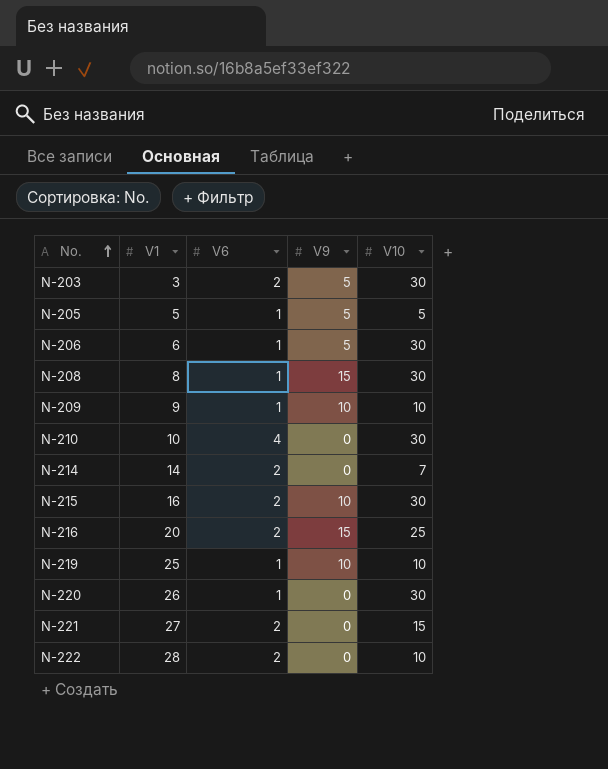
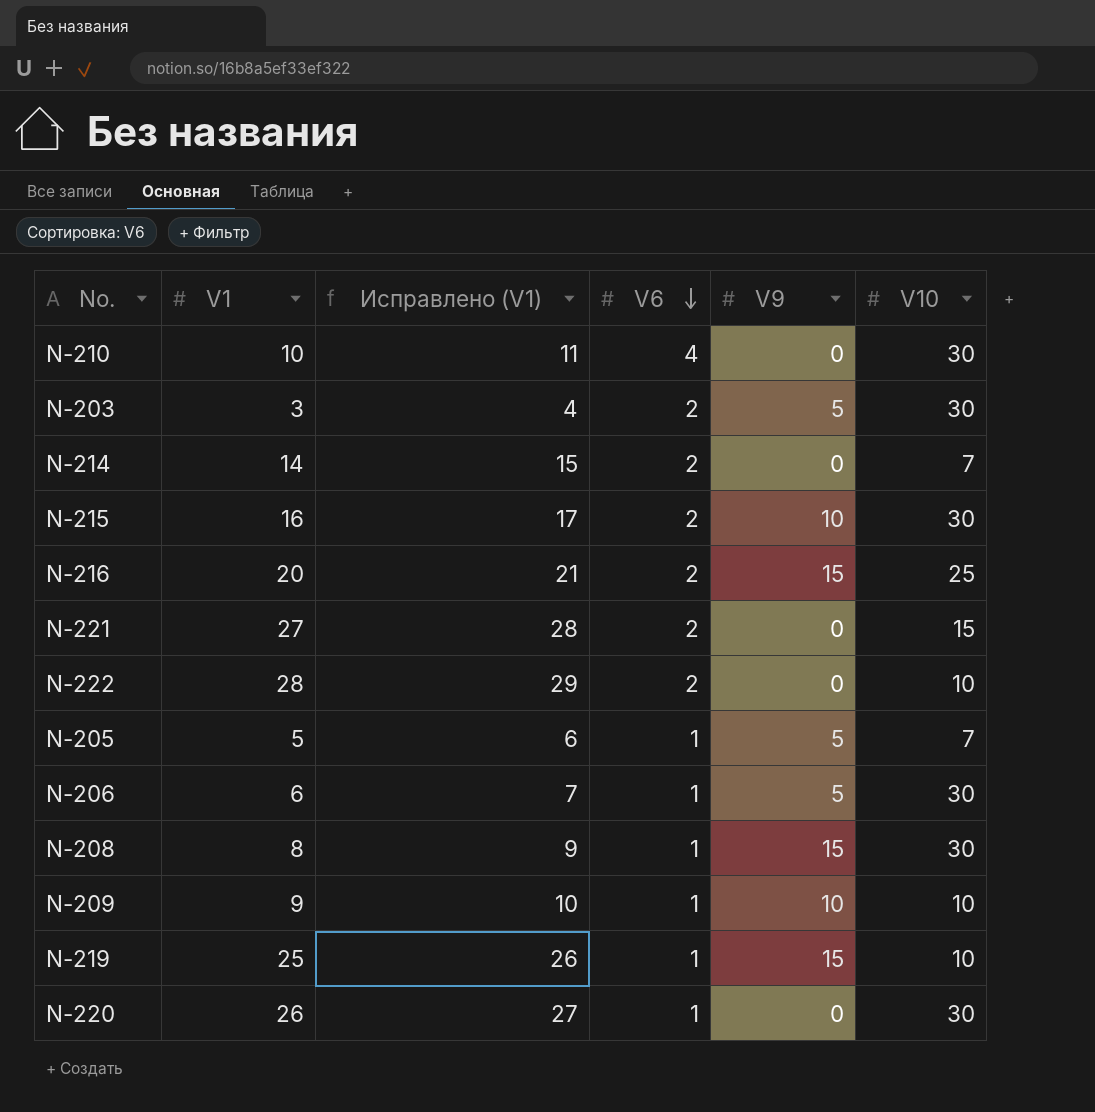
row order: No. ascending -> V6 descending
column Исправлено (V1) | formula: none -> [V1] + 1
N-205 | V10: 5 -> 7
N-219 | V9: 10 -> 15

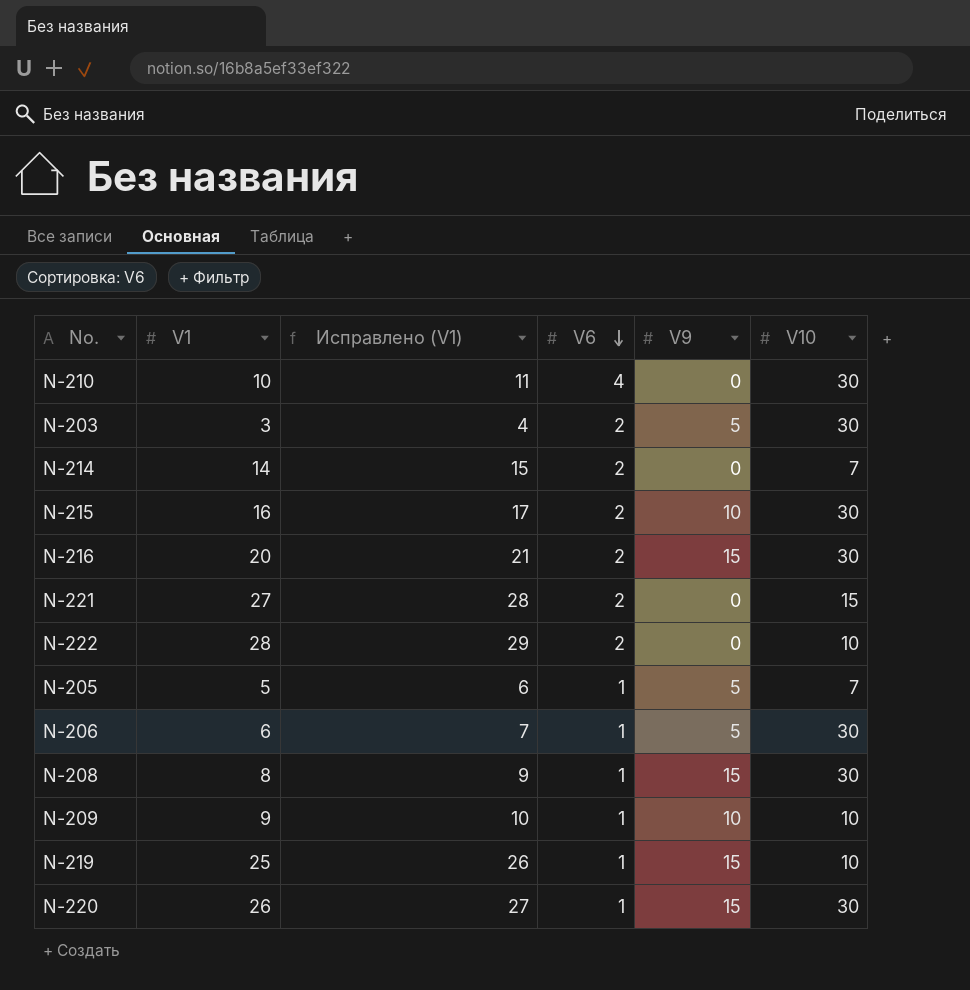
N-216 | V10: 25 -> 30
N-220 | V9: 0 -> 15

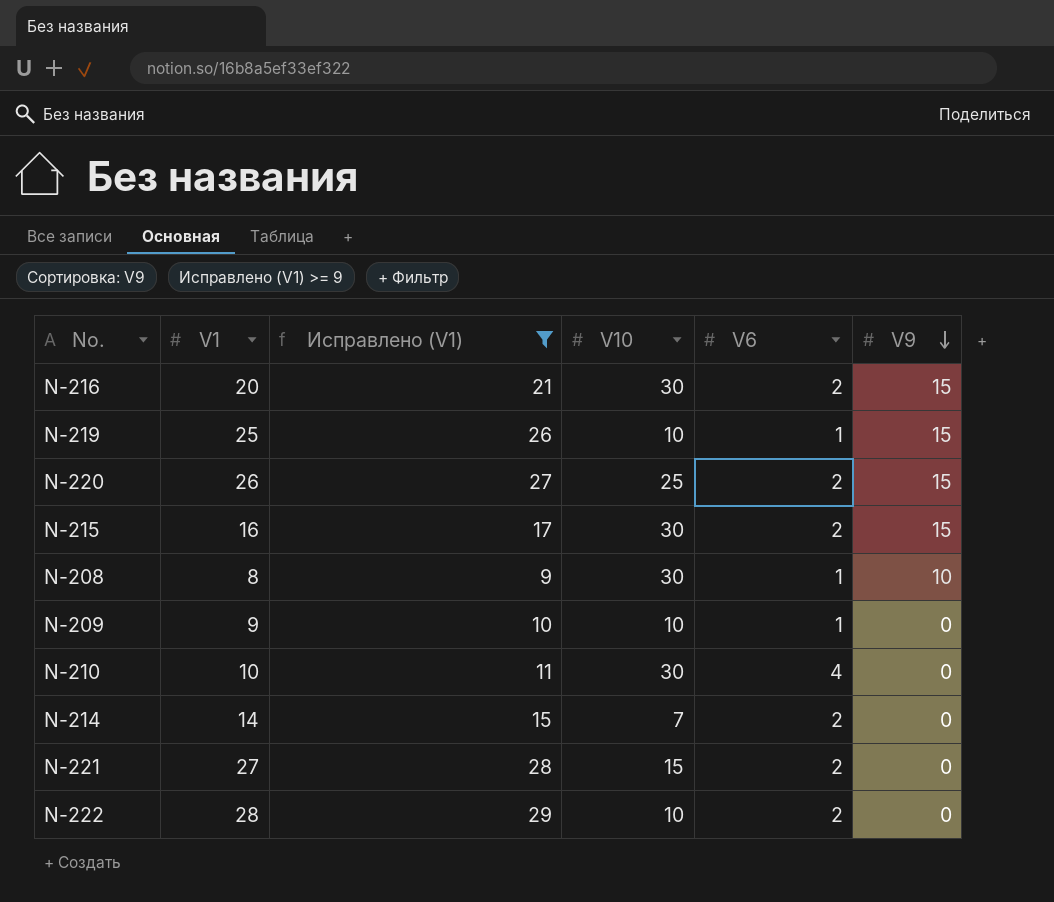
filter: none -> Исправлено (V1) >= 9
row order: V6 descending -> V9 descending
column V10 | position: 6 -> 4
N-220 | V10: 30 -> 25
N-220 | V6: 1 -> 2
N-215 | V9: 10 -> 15
N-208 | V9: 15 -> 10
N-209 | V9: 10 -> 0

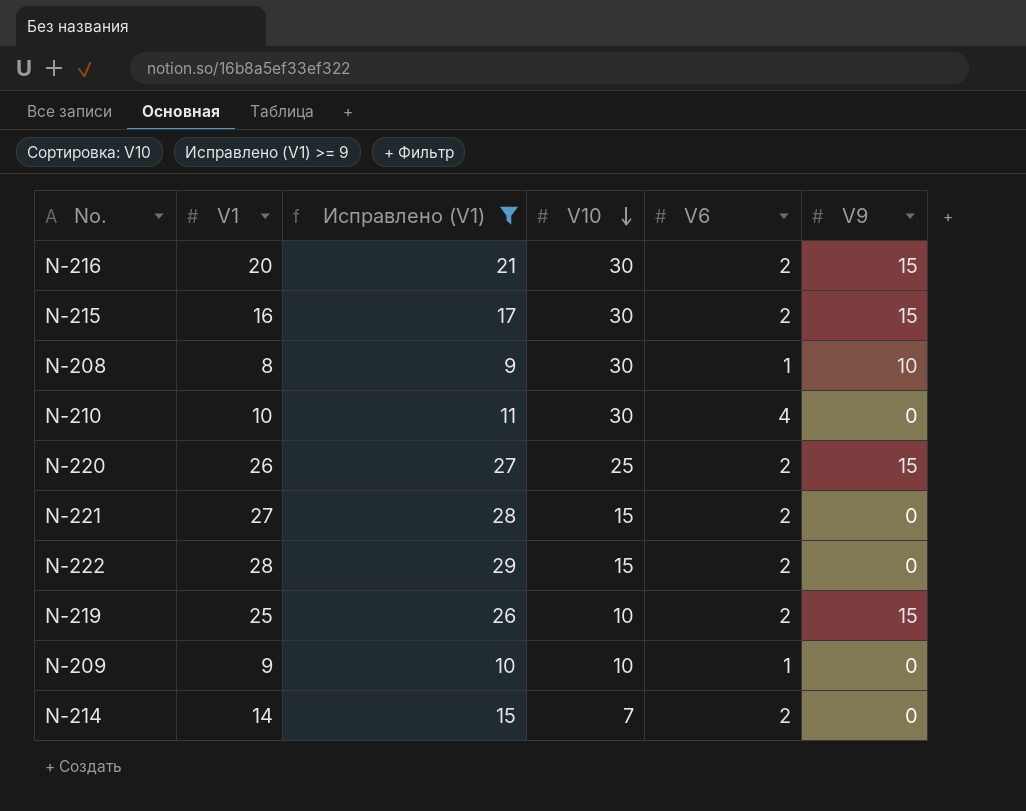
row order: V9 descending -> V10 descending
N-222 | V10: 10 -> 15
N-219 | V6: 1 -> 2

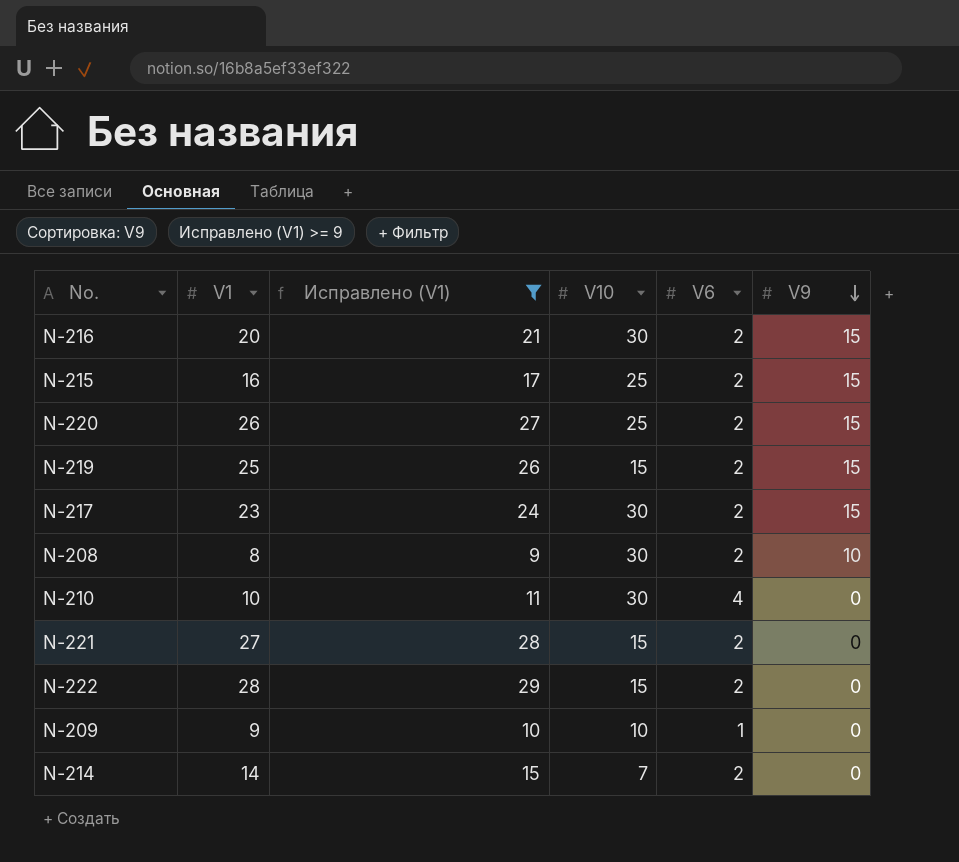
row order: V10 descending -> V9 descending
N-215 | V10: 30 -> 25
N-219 | V10: 10 -> 15
row N-217: none -> 23 | 24 | 30 | 2 | 15
N-208 | V6: 1 -> 2

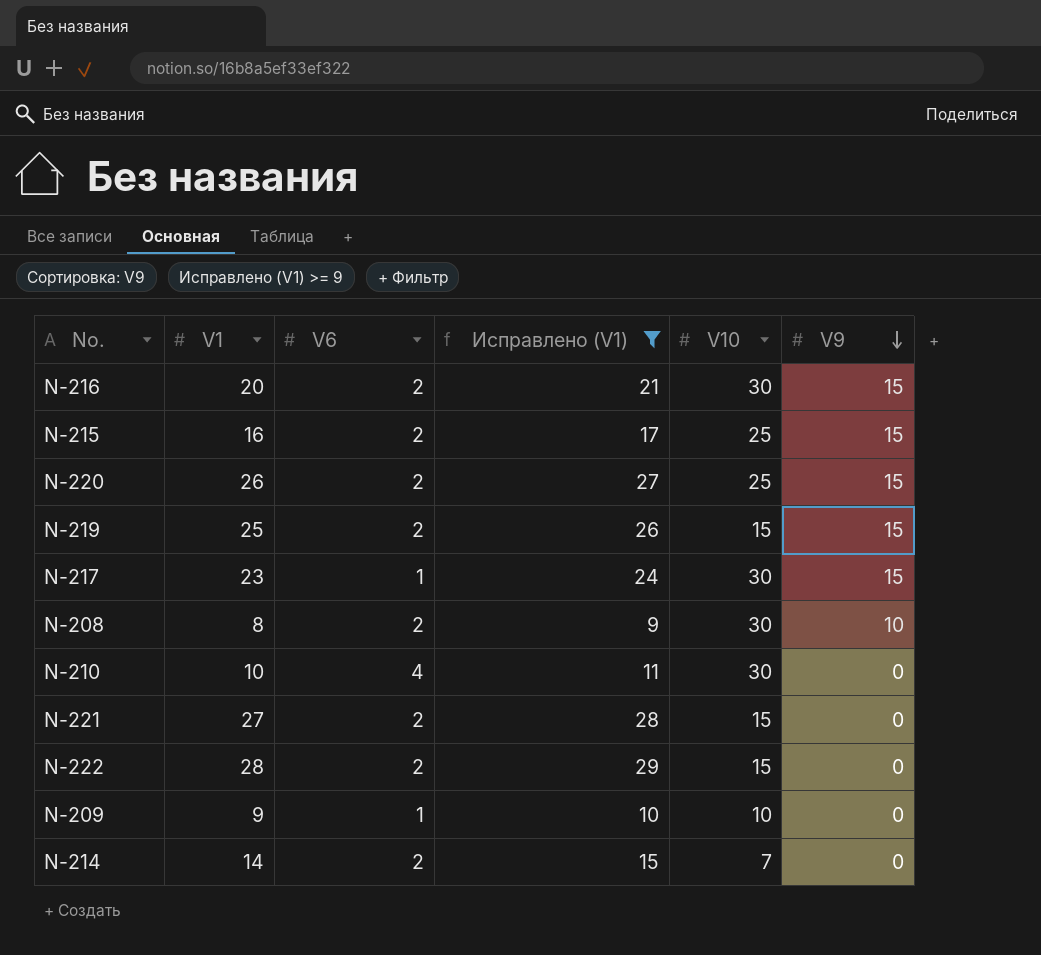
column V6 | position: 5 -> 3
N-217 | V6: 2 -> 1

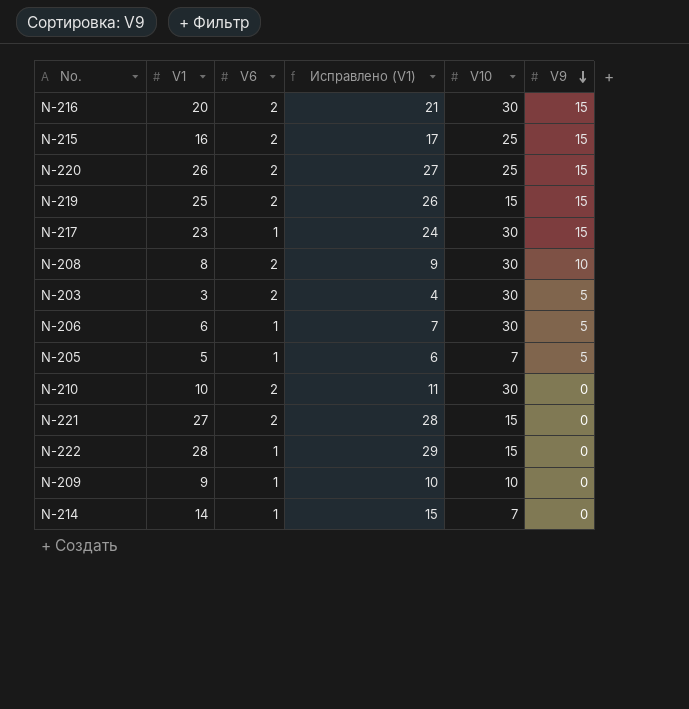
filter: Исправлено (V1) >= 9 -> none
N-210 | V6: 4 -> 2
N-222 | V6: 2 -> 1
N-214 | V6: 2 -> 1

